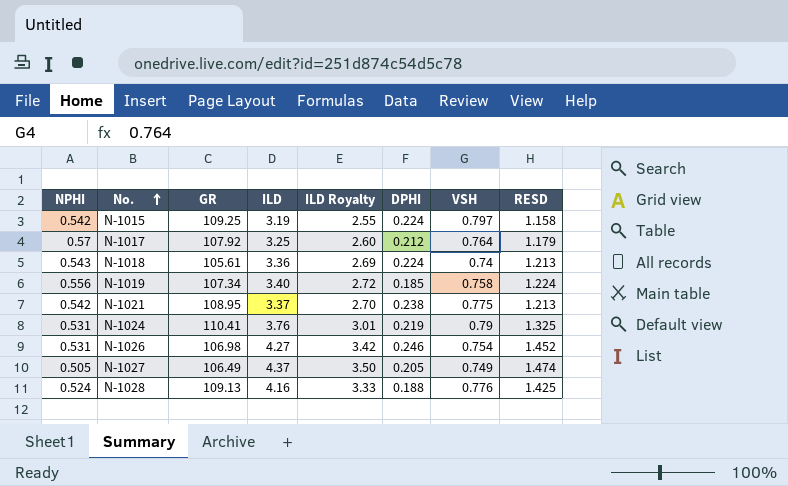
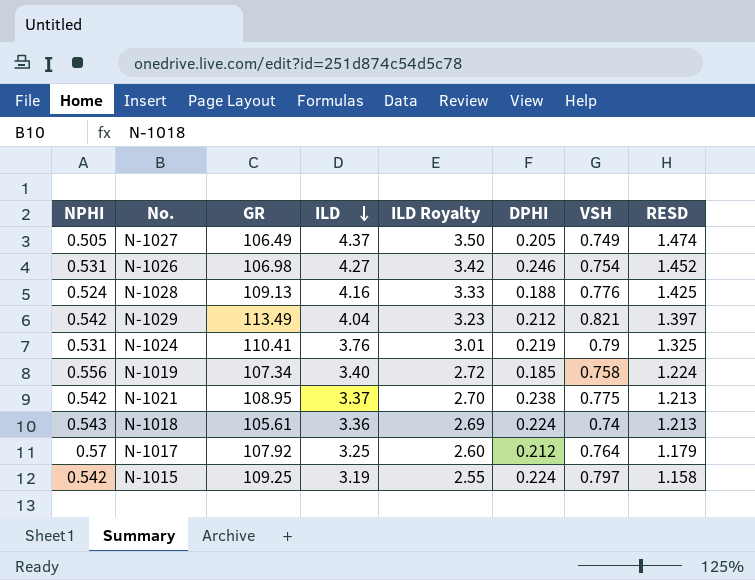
row order: No. ascending -> ILD descending
row N-1029: none -> 0.542 | 113.49 | 4.04 | 3.23 | 0.212 | 0.821 | 1.397

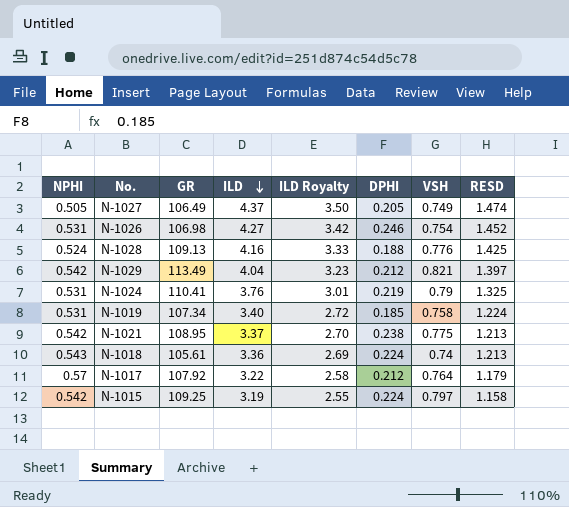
N-1019 | NPHI: 0.556 -> 0.531
N-1017 | ILD: 3.25 -> 3.22
N-1017 | ILD Royalty: 2.60 -> 2.58

